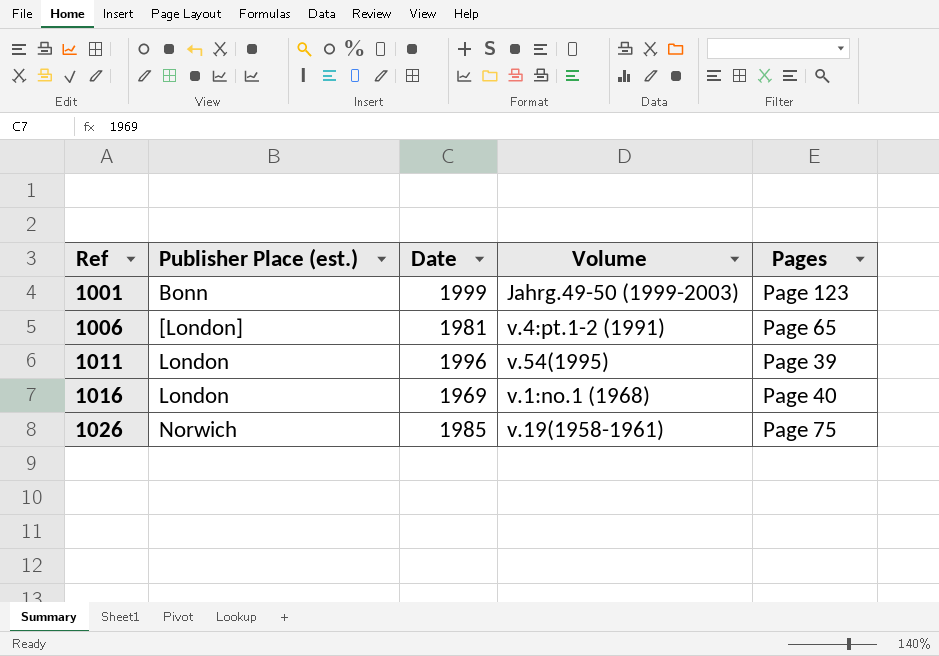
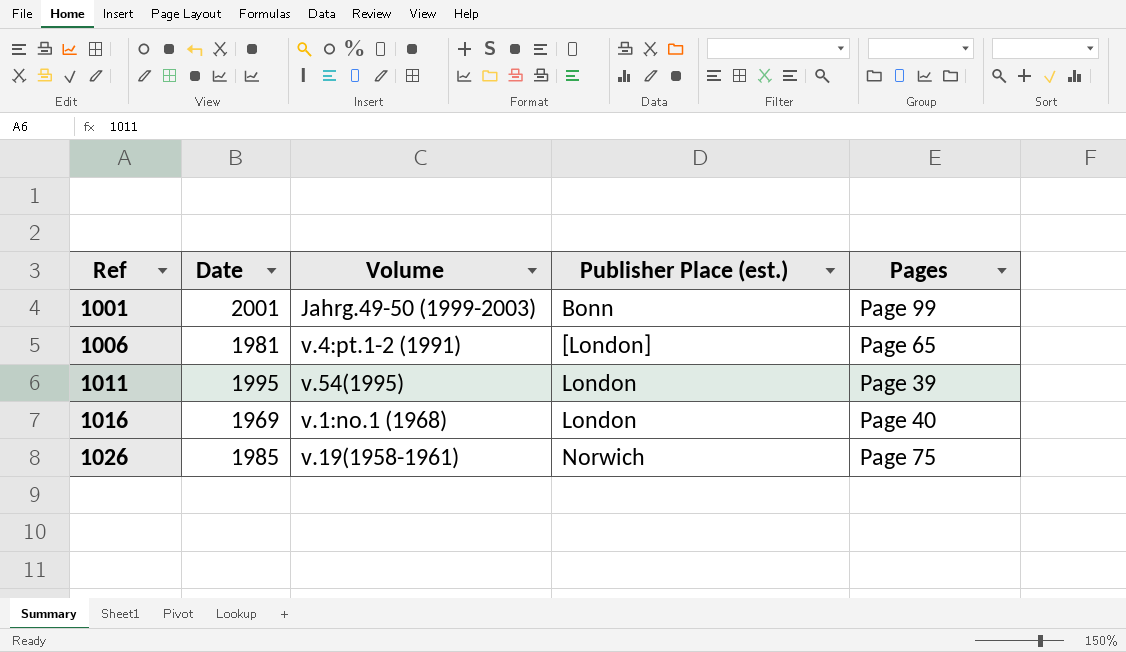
column Publisher Place (est.) | position: 2 -> 4
1001 | Date: 1999 -> 2001
1001 | Pages: Page 123 -> Page 99
1011 | Date: 1996 -> 1995

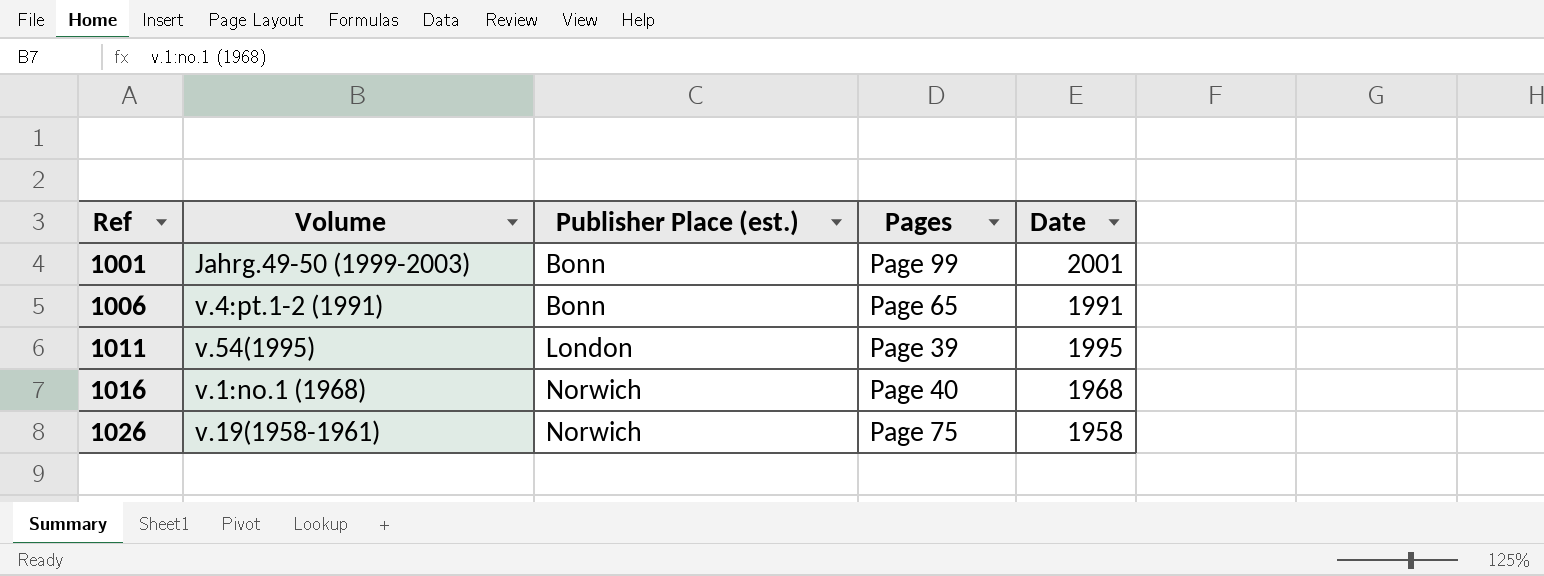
column Date | position: 2 -> 5
1006 | Publisher Place (est.): [London] -> Bonn
1006 | Date: 1981 -> 1991
1016 | Publisher Place (est.): London -> Norwich
1016 | Date: 1969 -> 1968
1026 | Date: 1985 -> 1958

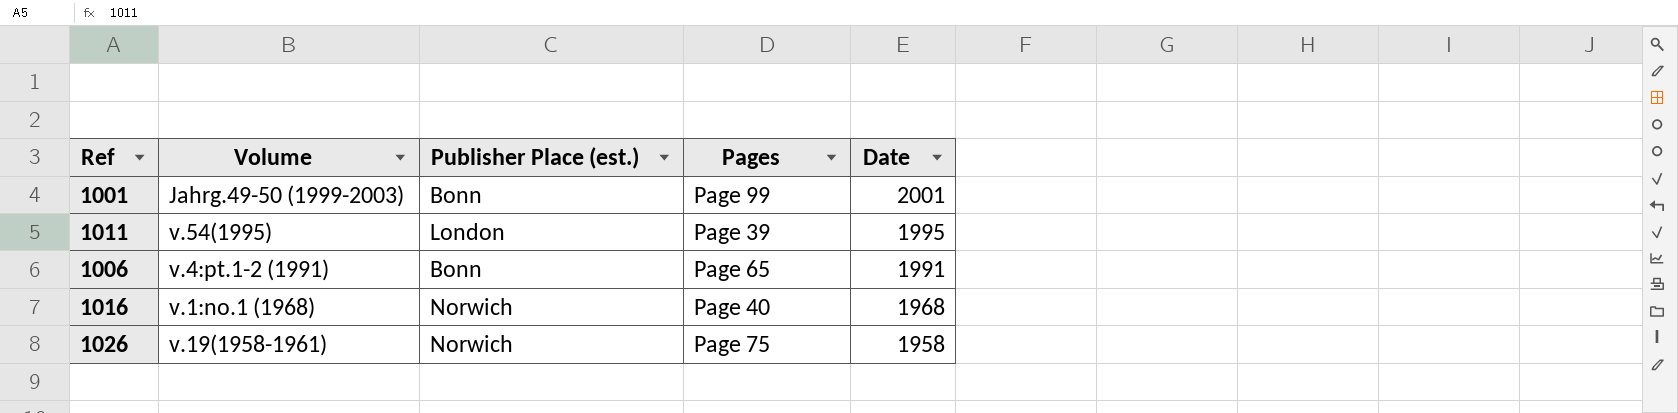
row order: Ref ascending -> Date descending

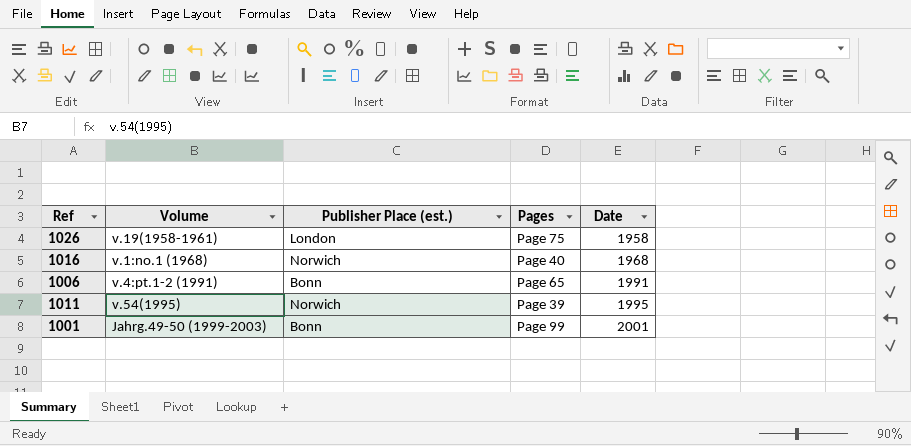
row order: Date descending -> Date ascending
1026 | Publisher Place (est.): Norwich -> London
1011 | Publisher Place (est.): London -> Norwich

